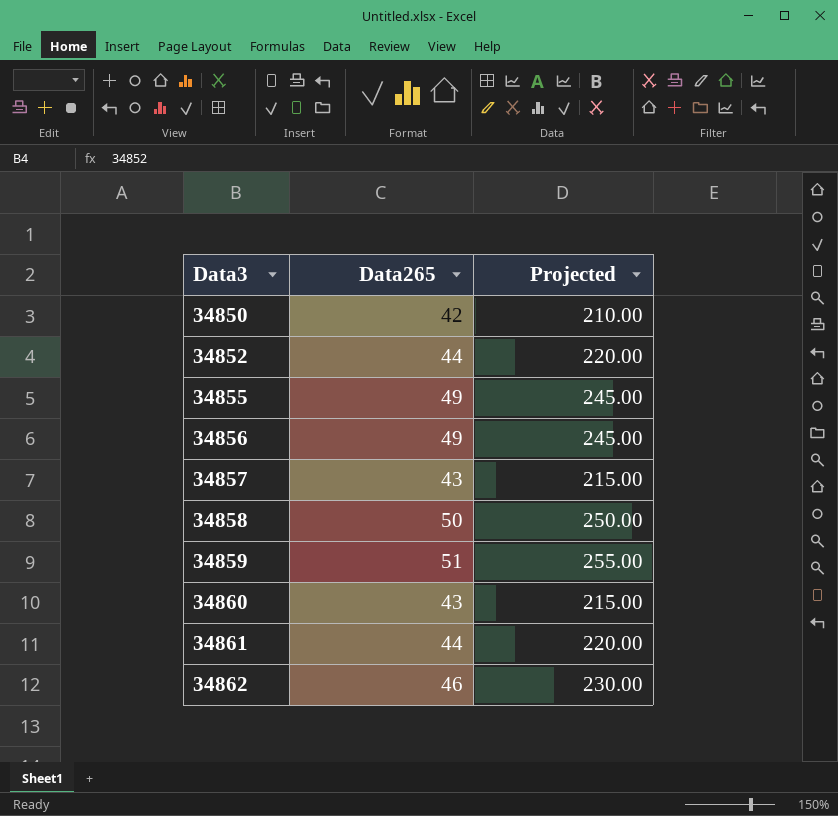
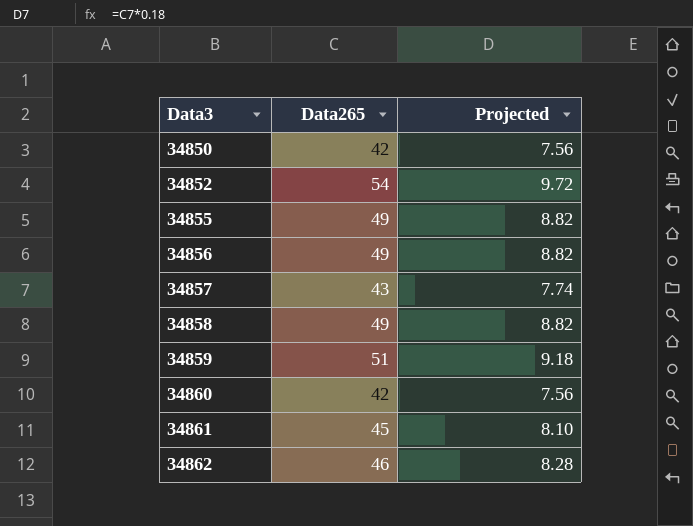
column Projected | formula: [Data265] * 5 -> [Data265] * 0.18
34852 | Data265: 44 -> 54
34858 | Data265: 50 -> 49
34860 | Data265: 43 -> 42
34861 | Data265: 44 -> 45

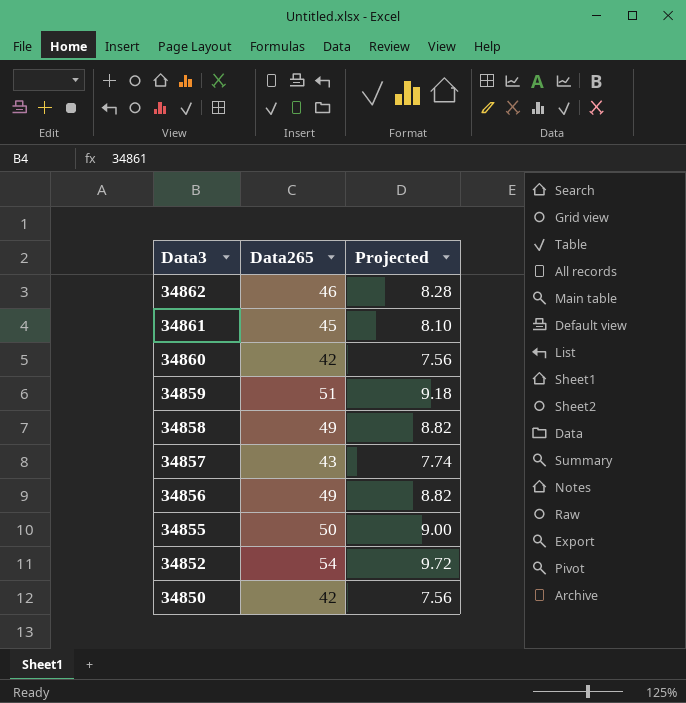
row order: Data3 ascending -> Data3 descending
34855 | Data265: 49 -> 50
34855 | Projected: 8.82 -> 9.00

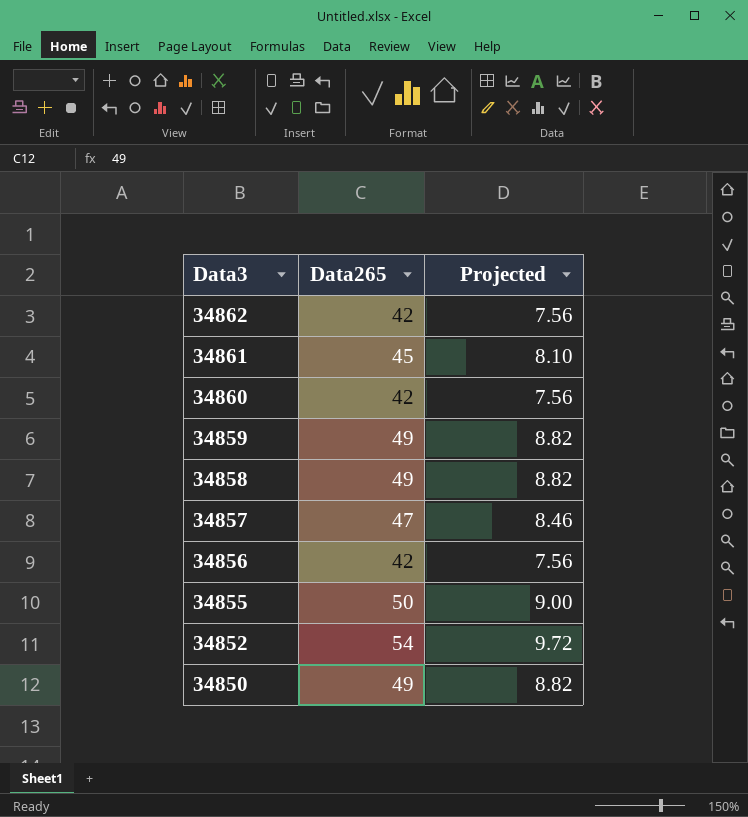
34862 | Data265: 46 -> 42
34862 | Projected: 8.28 -> 7.56
34859 | Data265: 51 -> 49
34859 | Projected: 9.18 -> 8.82
34857 | Data265: 43 -> 47
34857 | Projected: 7.74 -> 8.46
34856 | Data265: 49 -> 42
34856 | Projected: 8.82 -> 7.56
34850 | Data265: 42 -> 49
34850 | Projected: 7.56 -> 8.82

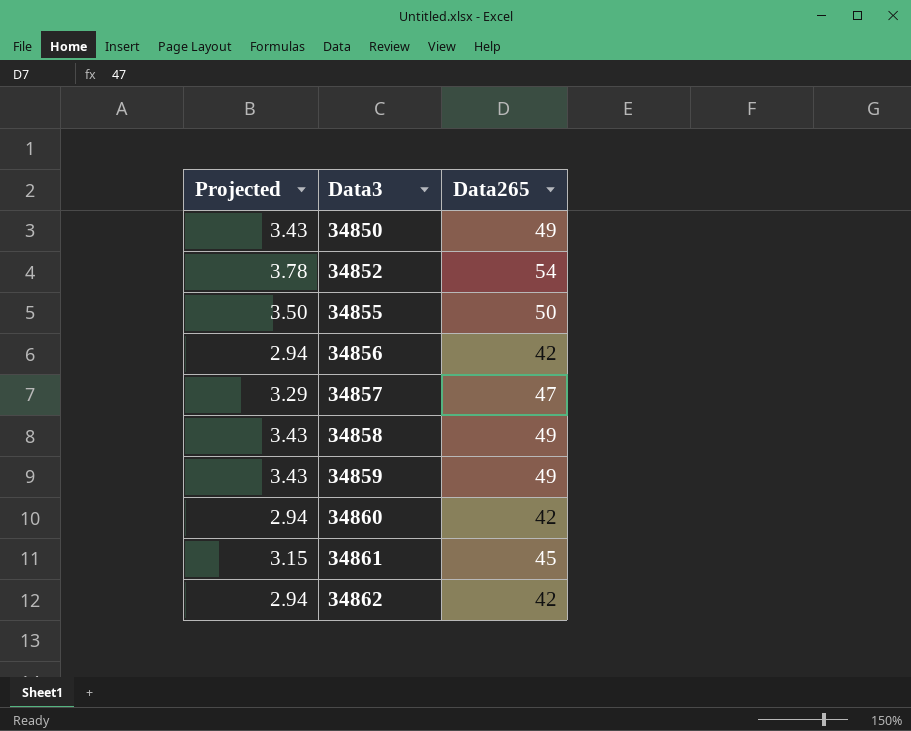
row order: Data3 descending -> Data3 ascending
column Projected | formula: [Data265] * 0.18 -> [Data265] * 0.07
column Projected | position: 3 -> 1

